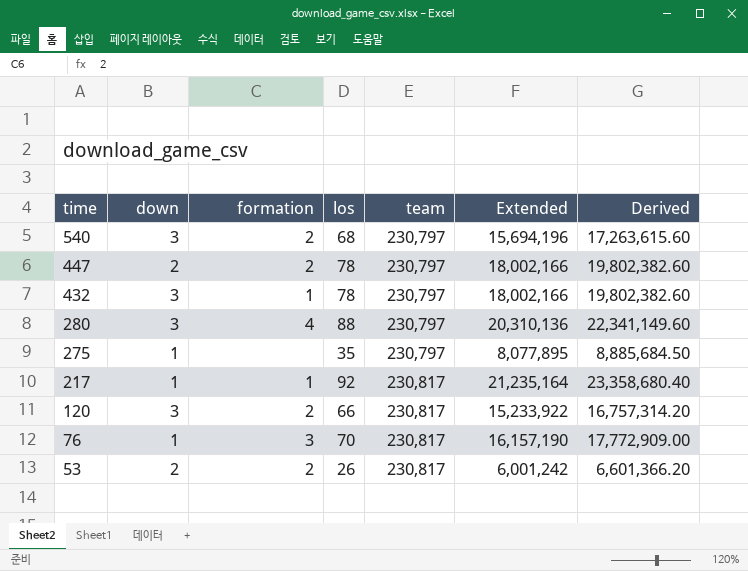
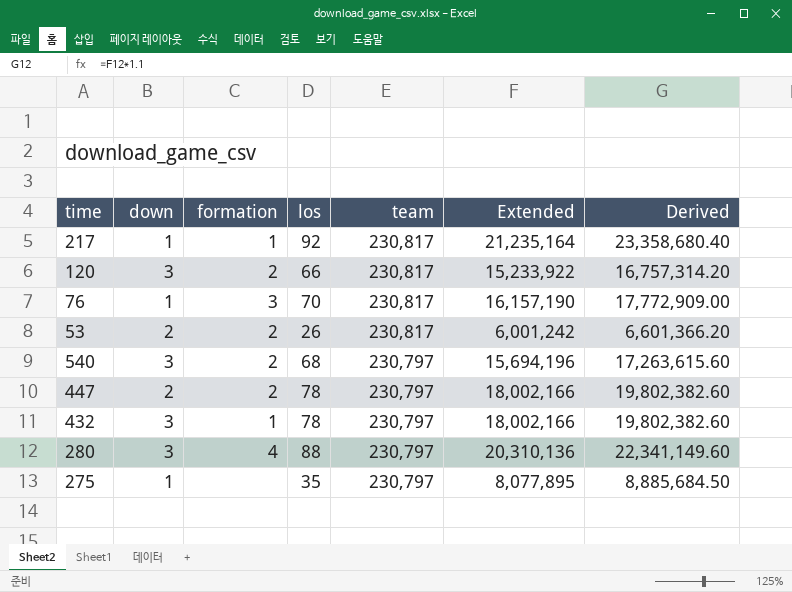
row order: time descending -> team descending

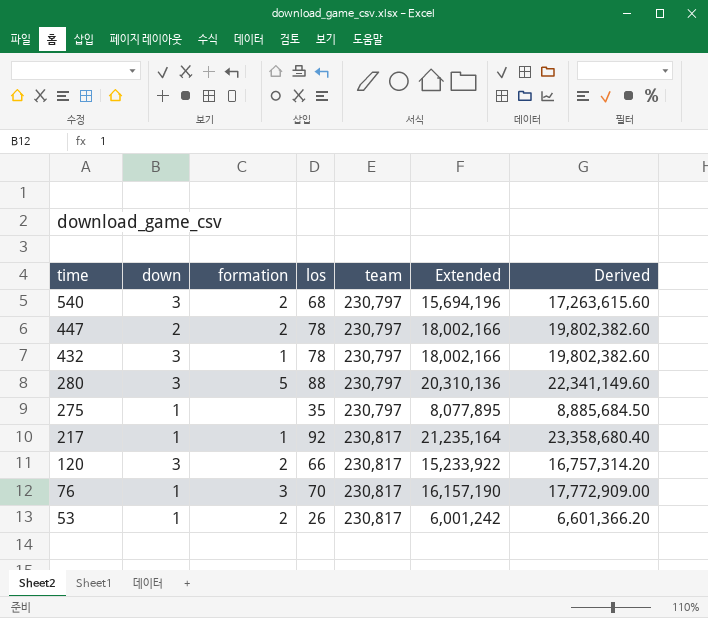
row order: team descending -> time descending
280 | formation: 4 -> 5
53 | down: 2 -> 1

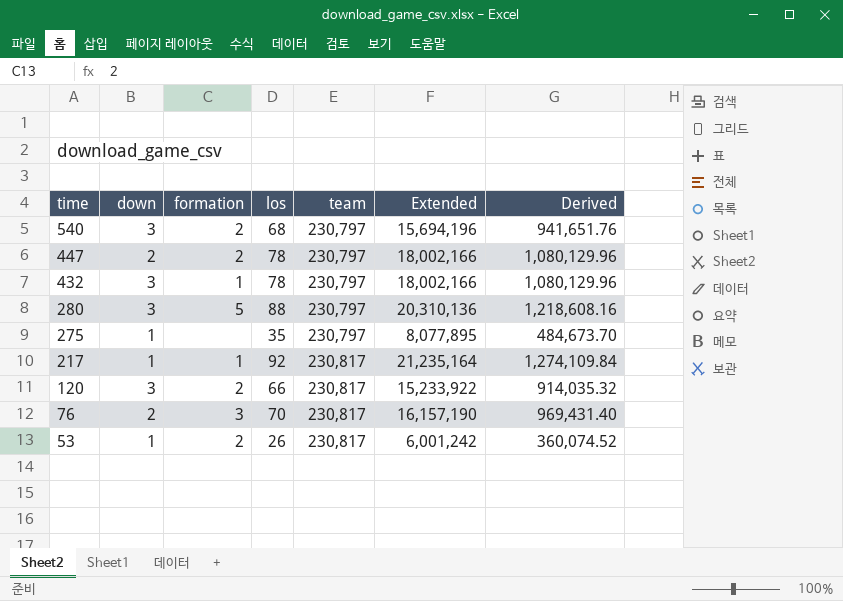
column Derived | formula: [Extended] * 1.1 -> [Extended] * 0.06
76 | down: 1 -> 2

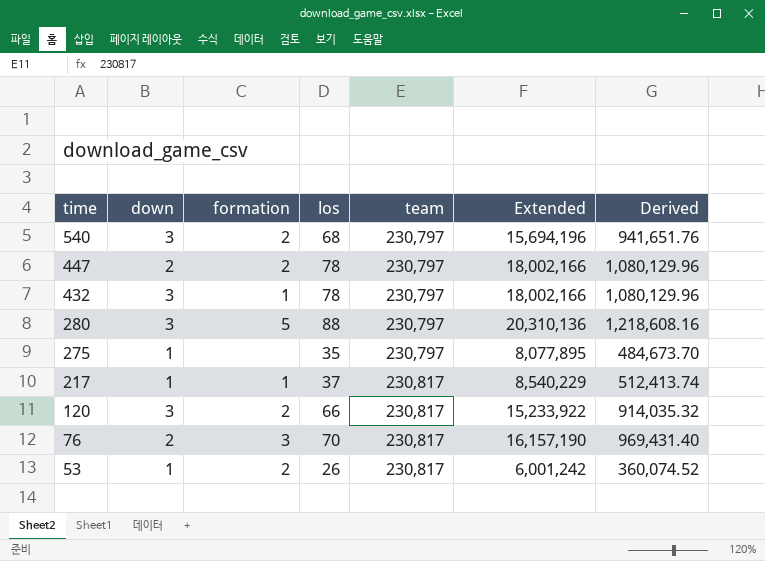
217 | los: 92 -> 37
217 | Extended: 21,235,164 -> 8,540,229
217 | Derived: 1,274,109.84 -> 512,413.74

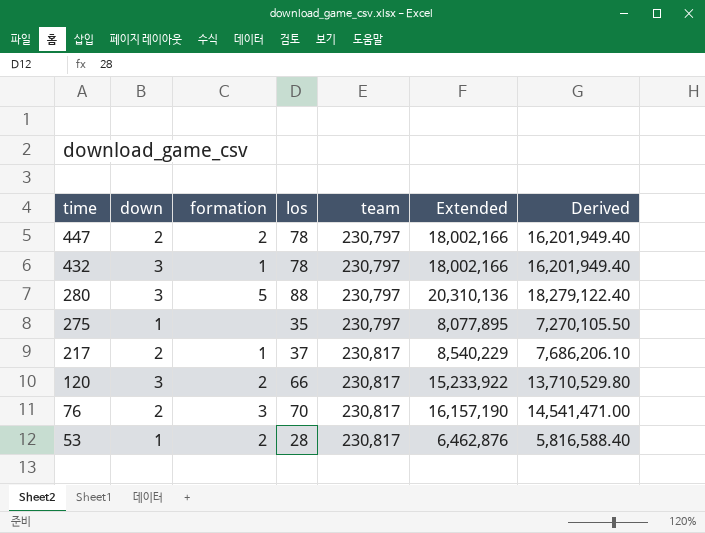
column Derived | formula: [Extended] * 0.06 -> [Extended] * 0.9
row 540: 3 | 2 | 68 | 230,797 | 15,694,196 | 941,651.76 -> none
217 | down: 1 -> 2
53 | los: 26 -> 28
53 | Extended: 6,001,242 -> 6,462,876

